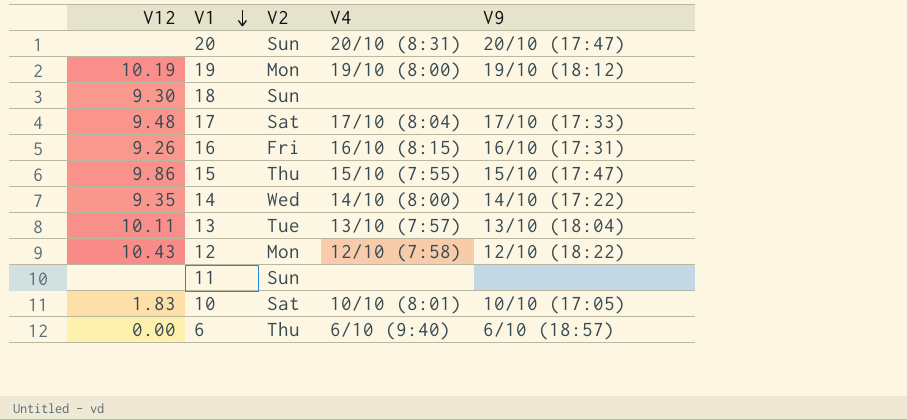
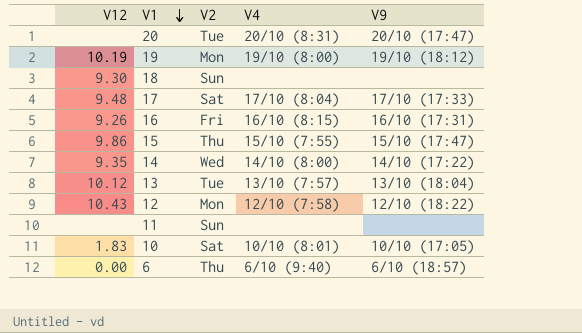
20 | V2: Sun -> Tue
13 | V12: 10.11 -> 10.12

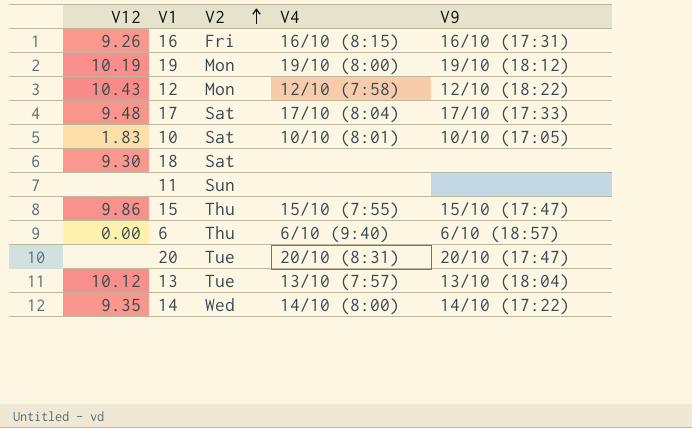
row order: V1 descending -> V2 ascending
18 | V2: Sun -> Sat

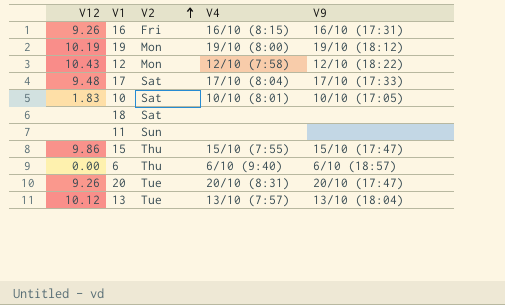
row 14: 9.35 | Wed | 14/10 (8:00) | 14/10 (17:22) -> none
18 | V12: 9.30 -> none
20 | V12: none -> 9.26

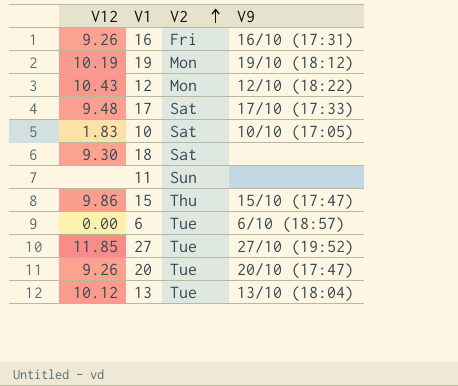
column V4 | position: 4 -> none
18 | V12: none -> 9.30
6 | V2: Thu -> Tue
row 27: none -> 11.85 | Tue | 27/10 (19:52)

